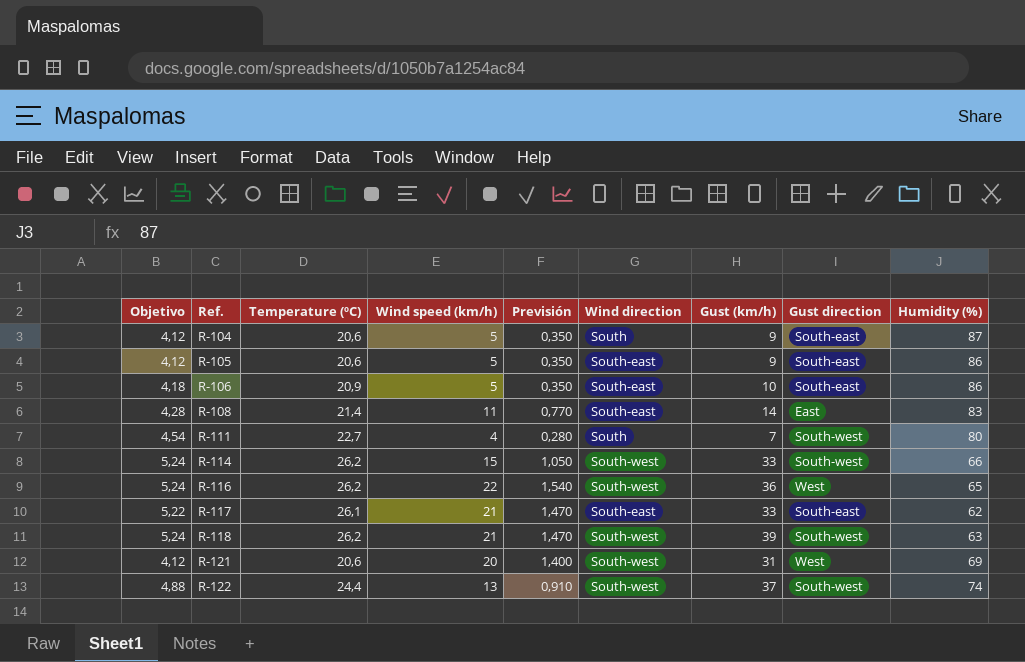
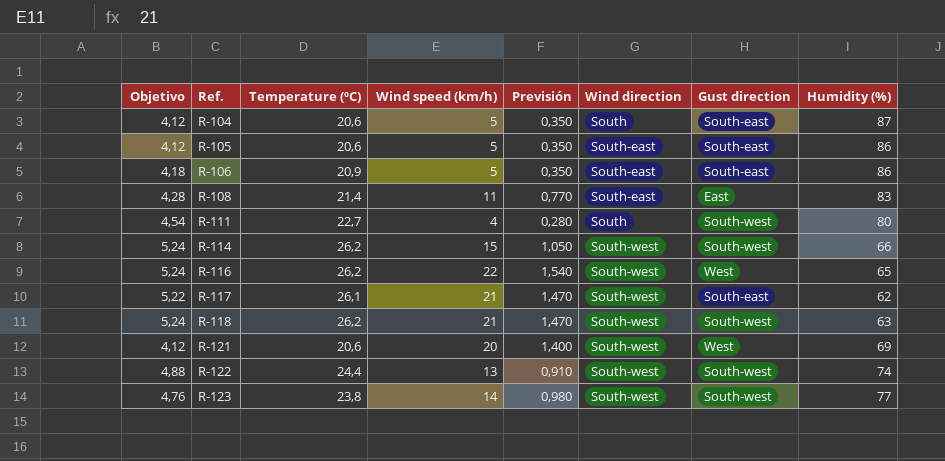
column Gust (km/h) | position: 7 -> none
R-117 | Wind direction: South-east -> South-west
row R-123: none -> 4,76 | 23,8 | 14 | 0,980 | South-west | South-west | 77

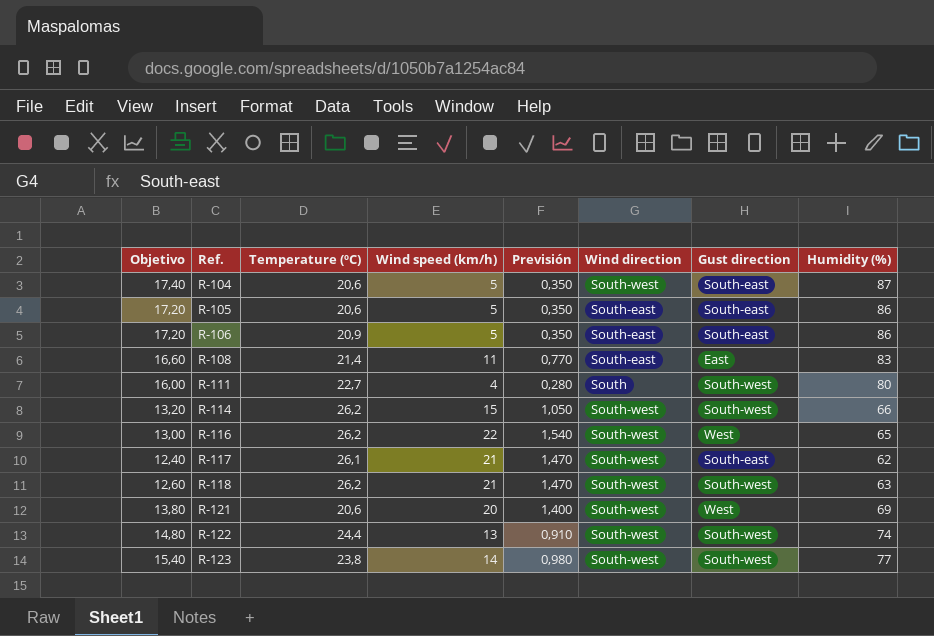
column Objetivo | formula: [Temperature (ºC)] * 0,2 -> [Humidity (%)] * 0,2
R-104 | Wind direction: South -> South-west

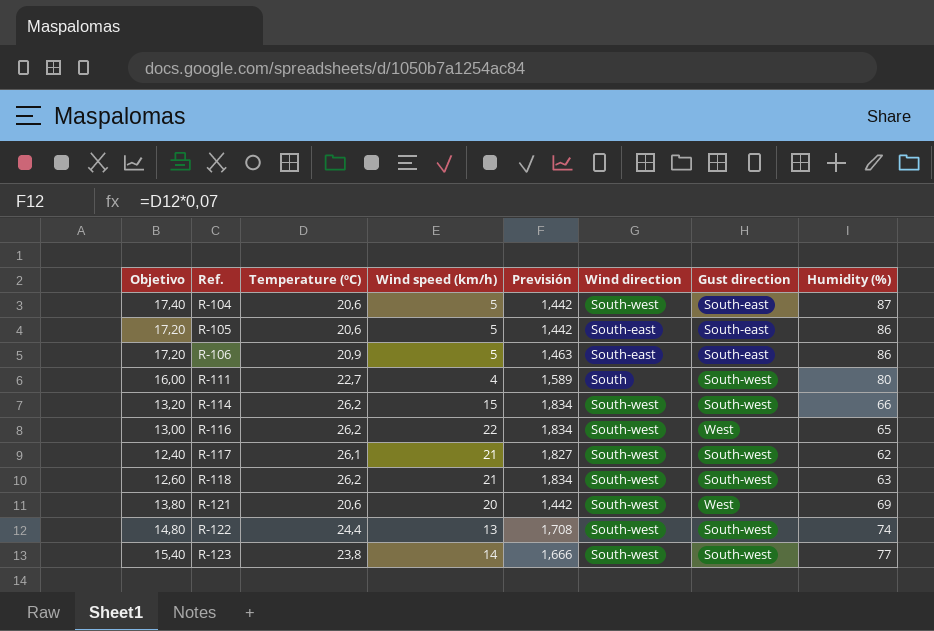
column Previsión | formula: [Wind speed (km/h)] * 0,07 -> [Temperature (ºC)] * 0,07
row R-108: 16,60 | 21,4 | 11 | 0,770 | South-east | East | 83 -> none
R-117 | Gust direction: South-east -> South-west

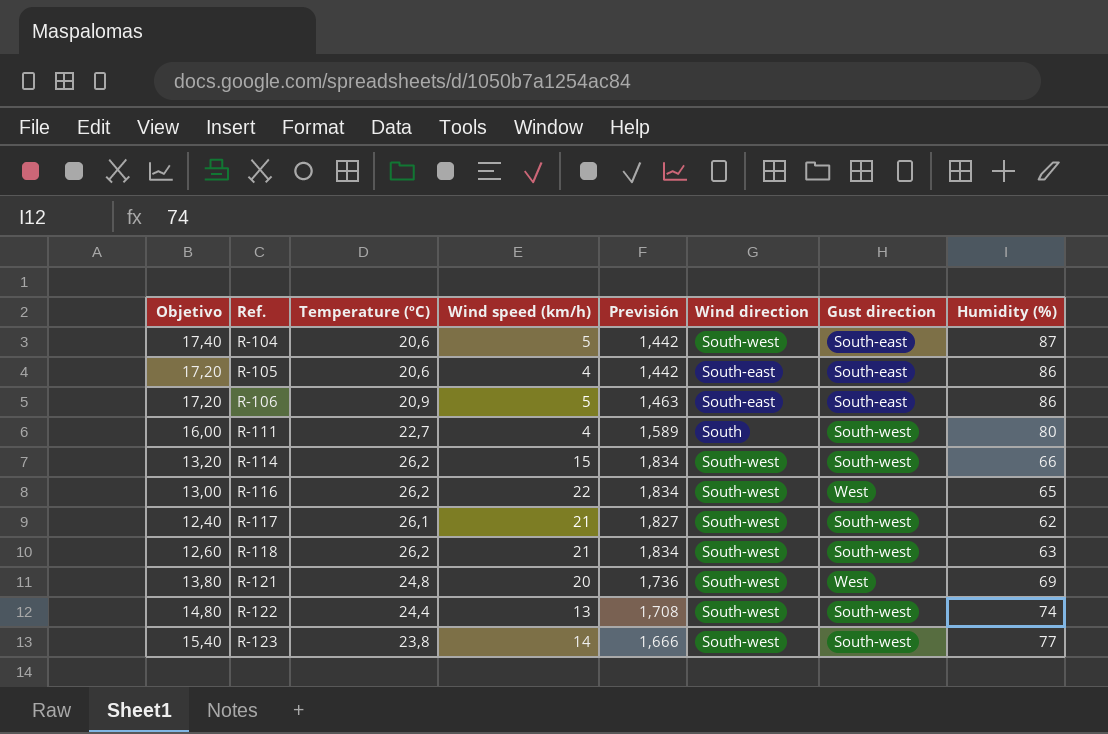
R-105 | Wind speed (km/h): 5 -> 4
R-121 | Temperature (ºC): 20,6 -> 24,8
R-121 | Previsión: 1,442 -> 1,736

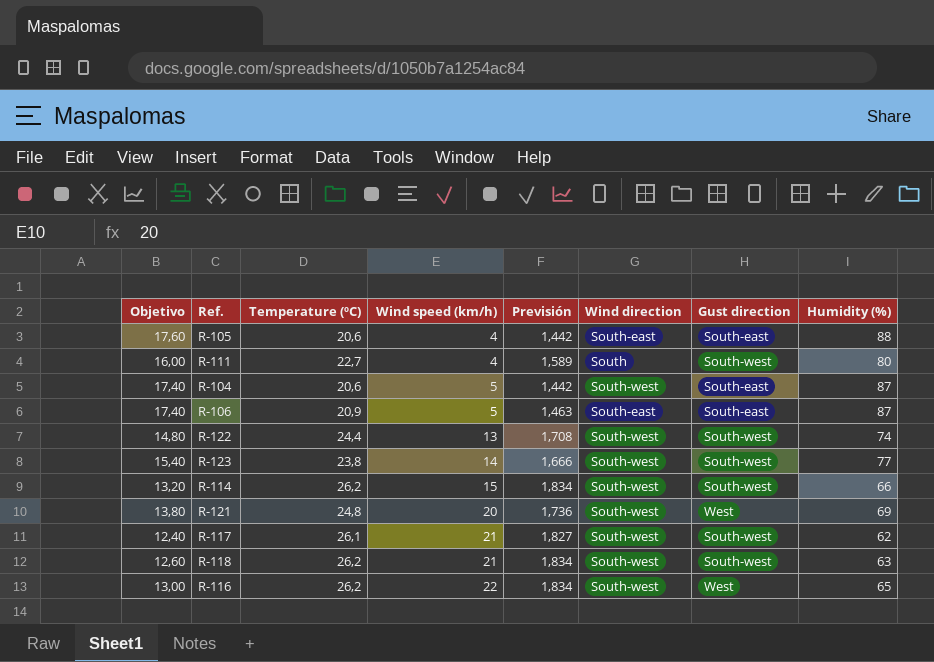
row order: Ref. ascending -> Wind speed (km/h) ascending
R-105 | Objetivo: 17,20 -> 17,60
R-105 | Humidity (%): 86 -> 88
R-106 | Objetivo: 17,20 -> 17,40
R-106 | Humidity (%): 86 -> 87

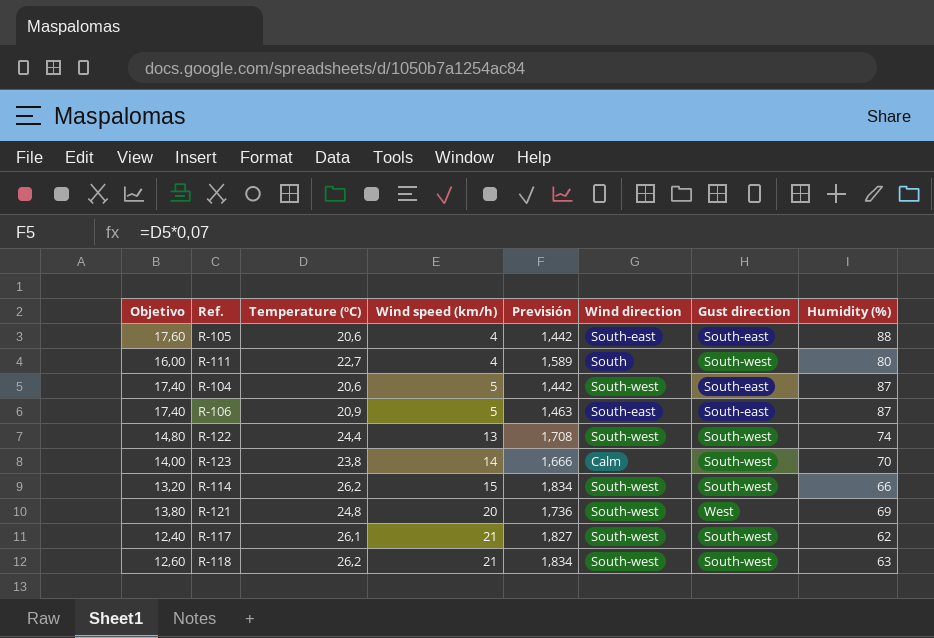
row R-116: 13,00 | 26,2 | 22 | 1,834 | South-west | West | 65 -> none
R-123 | Objetivo: 15,40 -> 14,00
R-123 | Wind direction: South-west -> Calm
R-123 | Humidity (%): 77 -> 70

